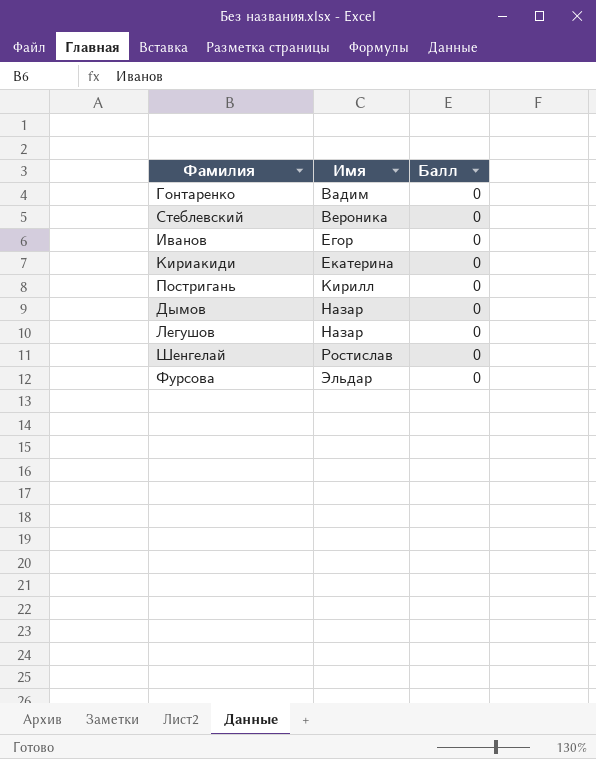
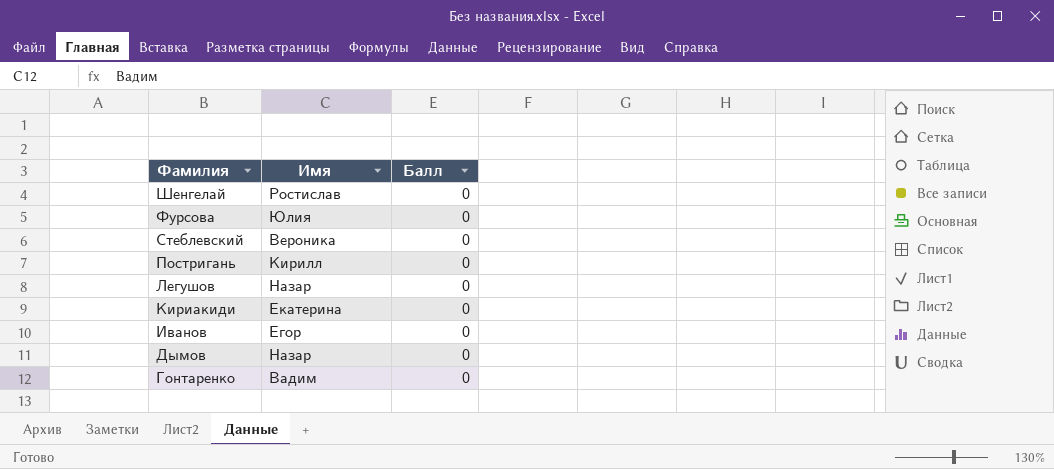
row order: Имя ascending -> Фамилия descending
Фурсова | Имя: Эльдар -> Юлия

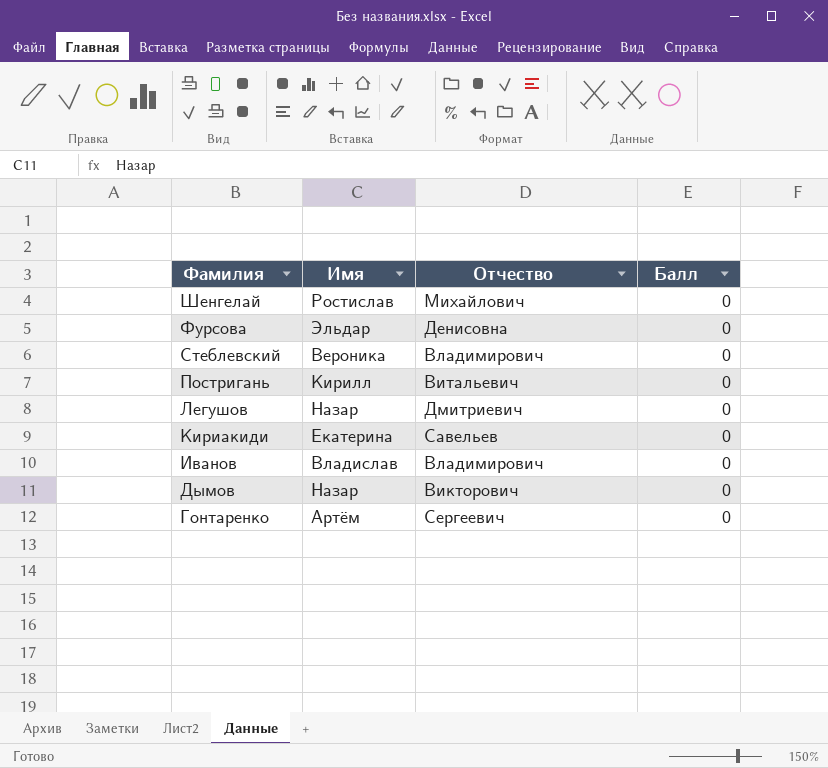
column Отчество | position: none -> 3
Фурсова | Имя: Юлия -> Эльдар
Иванов | Имя: Егор -> Владислав
Гонтаренко | Имя: Вадим -> Артём

